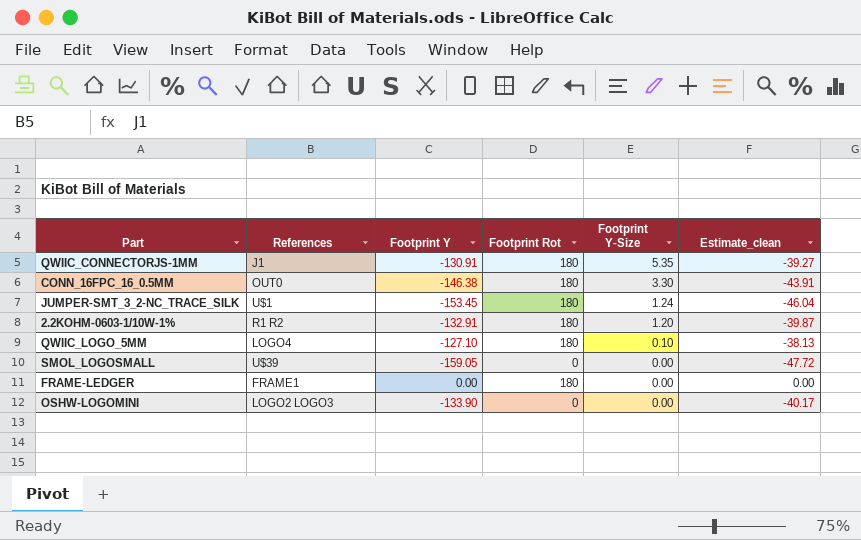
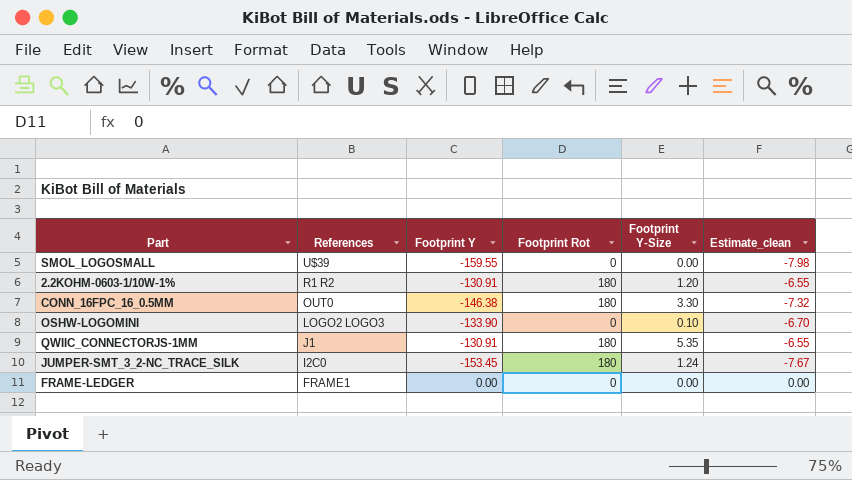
row order: Footprint Y-Size descending -> References descending
column Estimate_clean | formula: [Footprint Y] * 0.3 -> [Footprint Y] * 0.05
row QWIIC_LOGO_5MM: LOGO4 | -127.10 | 180 | 0.10 | -38.13 -> none
SMOL_LOGOSMALL | Footprint Y: -159.05 -> -159.55
2.2KOHM-0603-1/10W-1% | Footprint Y: -132.91 -> -130.91
OSHW-LOGOMINI | Footprint Y-Size: 0.00 -> 0.10
JUMPER-SMT_3_2-NC_TRACE_SILK | References: U$1 -> I2C0
FRAME-LEDGER | Footprint Rot: 180 -> 0

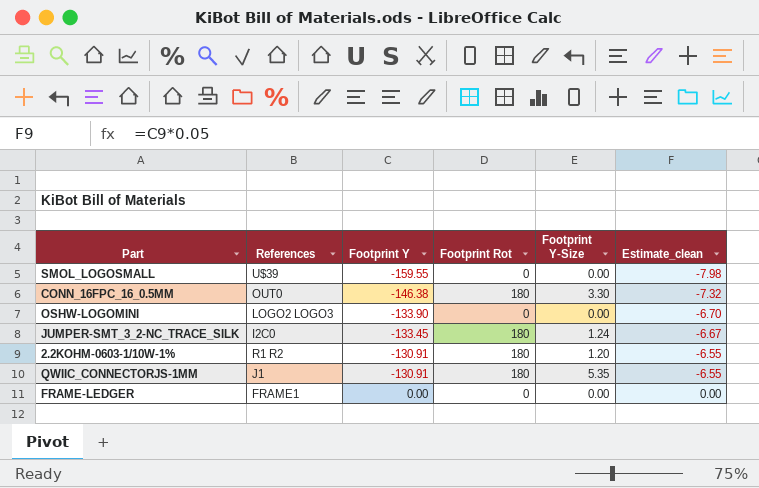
row order: References descending -> Footprint Y ascending
OSHW-LOGOMINI | Footprint Y-Size: 0.10 -> 0.00
JUMPER-SMT_3_2-NC_TRACE_SILK | Footprint Y: -153.45 -> -133.45
JUMPER-SMT_3_2-NC_TRACE_SILK | Estimate_clean: -7.67 -> -6.67

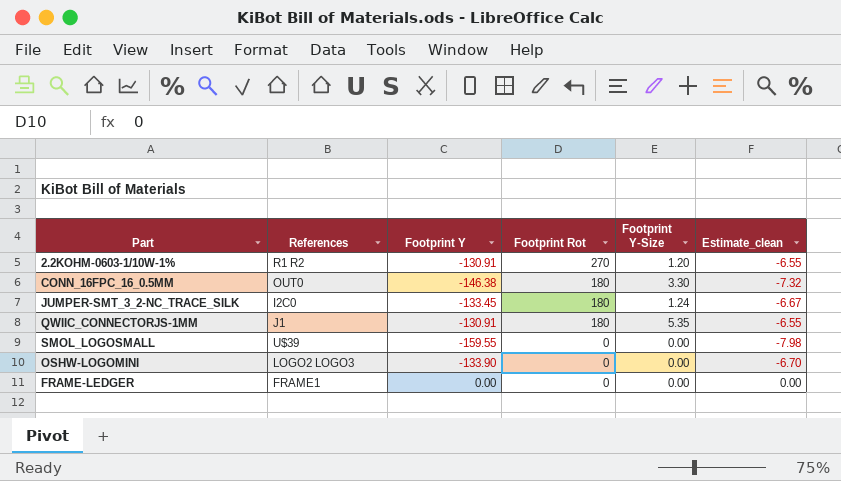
row order: Footprint Y ascending -> Footprint Rot descending
2.2KOHM-0603-1/10W-1% | Footprint Rot: 180 -> 270

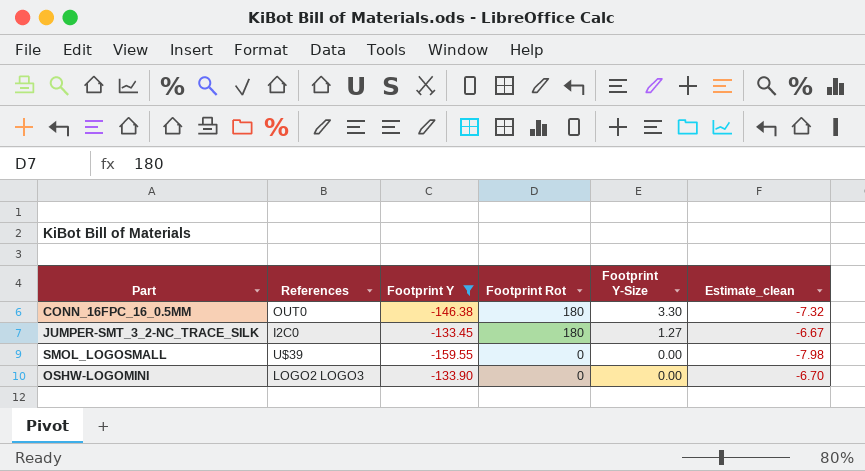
filter: none -> Footprint Y <= -133.45
JUMPER-SMT_3_2-NC_TRACE_SILK | Footprint Y-Size: 1.24 -> 1.27

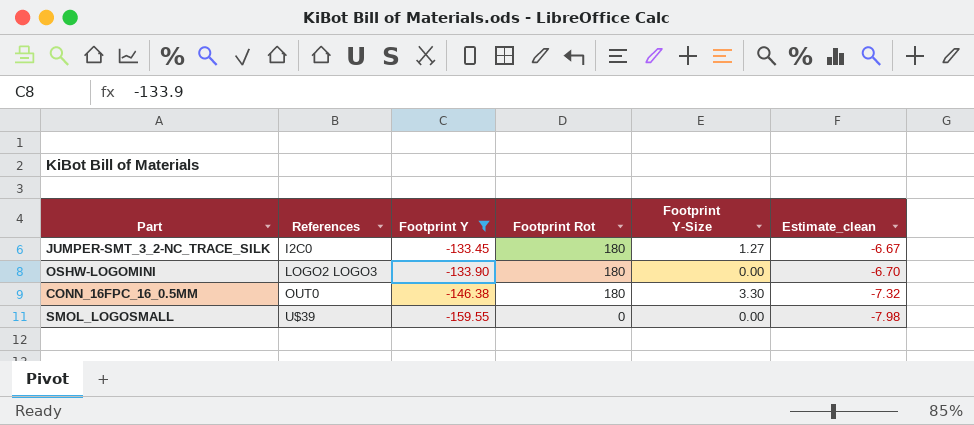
row order: Footprint Rot descending -> References ascending
OSHW-LOGOMINI | Footprint Rot: 0 -> 180

